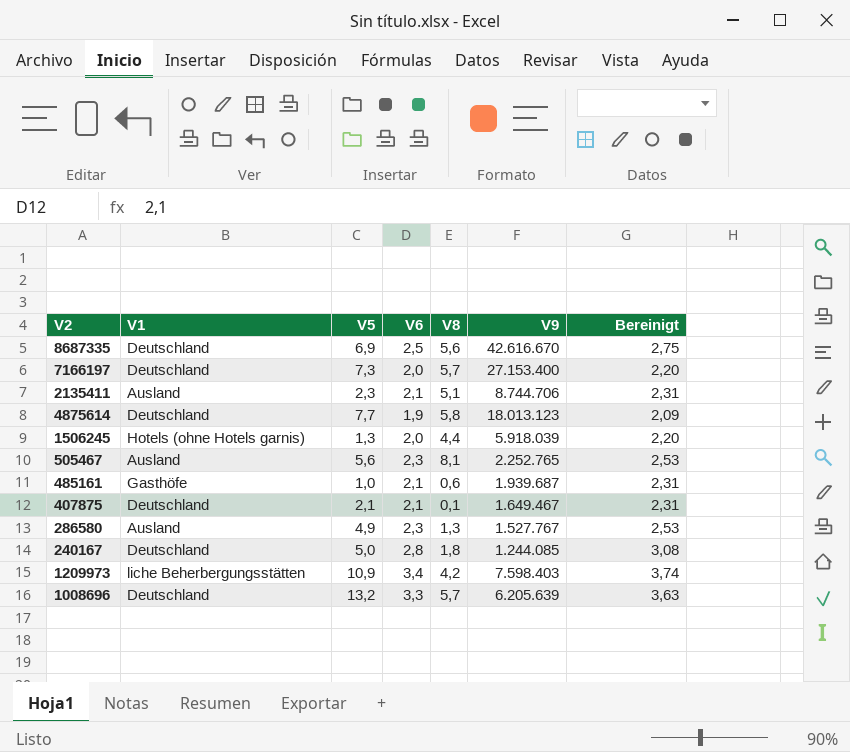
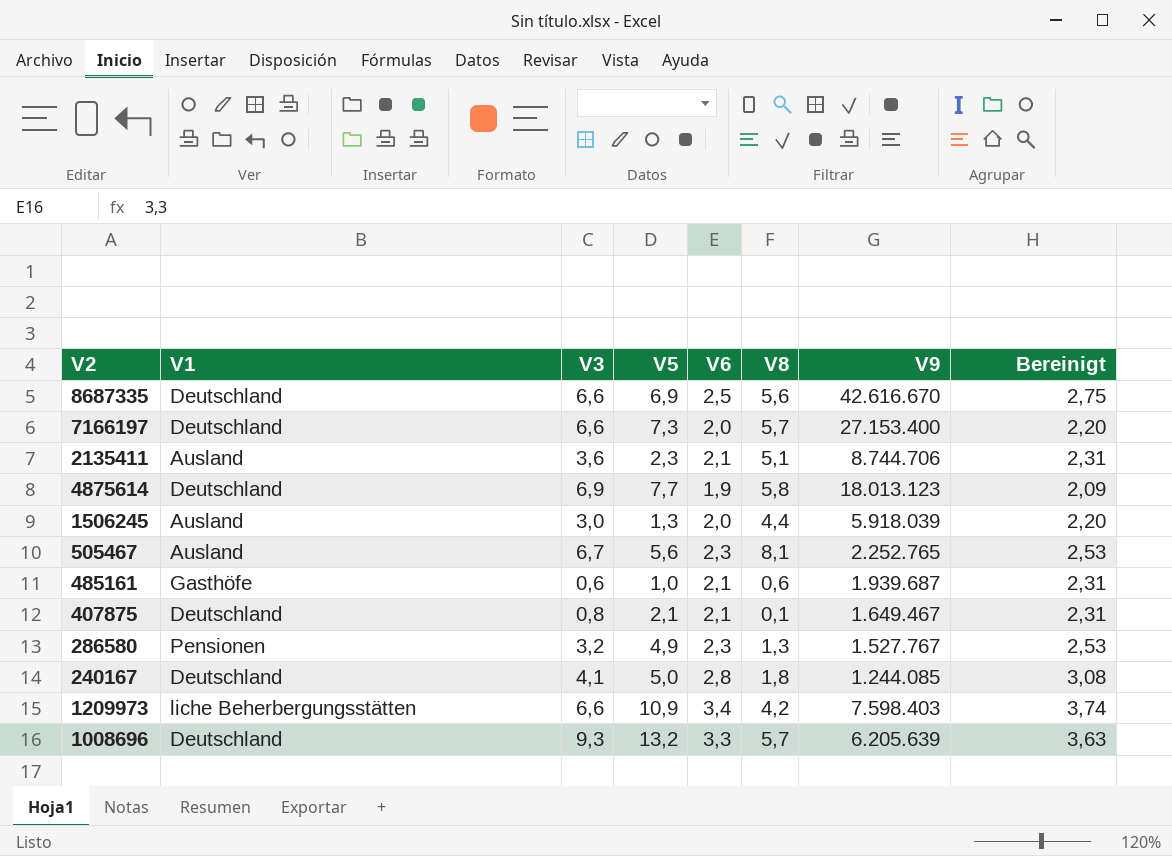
column V3 | position: none -> 3
1506245 | V1: Hotels (ohne Hotels garnis) -> Ausland
286580 | V1: Ausland -> Pensionen

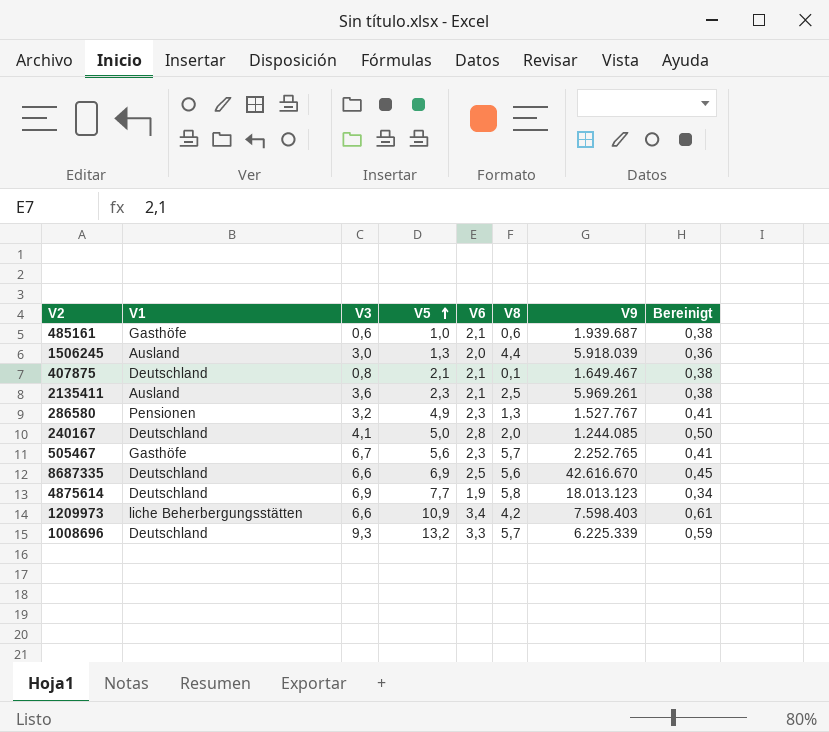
row order: none -> V5 ascending
column Bereinigt | formula: [V6] * 1,1 -> [V6] * 0,18
row 7166197: Deutschland | 6,6 | 7,3 | 2,0 | 5,7 | 27.153.400 | 2,20 -> none
2135411 | V8: 5,1 -> 2,5
2135411 | V9: 8.744.706 -> 5.969.261
240167 | V8: 1,8 -> 2,0
505467 | V1: Ausland -> Gasthöfe
505467 | V8: 8,1 -> 5,7
1008696 | V9: 6.205.639 -> 6.225.339

